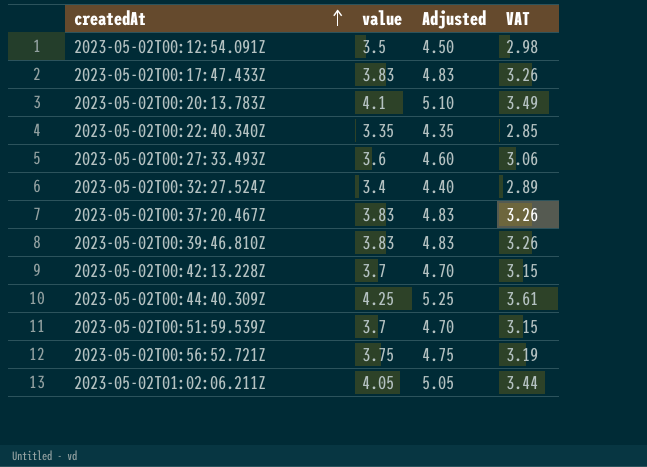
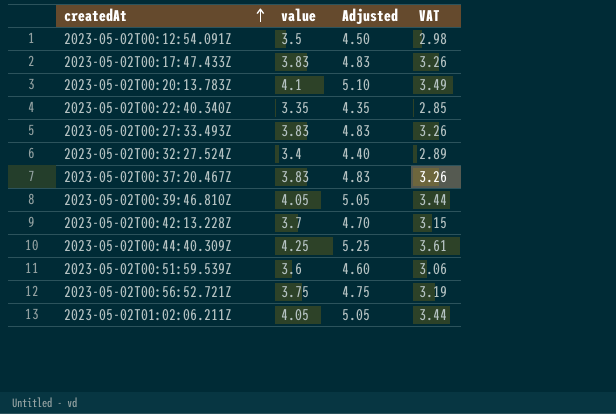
2023-05-02T00:27:33.493Z | value: 3.6 -> 3.83
2023-05-02T00:27:33.493Z | Adjusted: 4.60 -> 4.83
2023-05-02T00:27:33.493Z | VAT: 3.06 -> 3.26
2023-05-02T00:39:46.810Z | value: 3.83 -> 4.05
2023-05-02T00:39:46.810Z | Adjusted: 4.83 -> 5.05
2023-05-02T00:39:46.810Z | VAT: 3.26 -> 3.44
2023-05-02T00:51:59.539Z | value: 3.7 -> 3.6
2023-05-02T00:51:59.539Z | Adjusted: 4.70 -> 4.60
2023-05-02T00:51:59.539Z | VAT: 3.15 -> 3.06

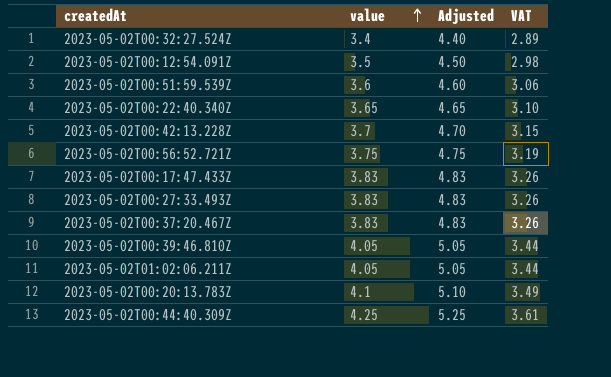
row order: createdAt ascending -> value ascending
2023-05-02T00:22:40.340Z | value: 3.35 -> 3.65
2023-05-02T00:22:40.340Z | Adjusted: 4.35 -> 4.65
2023-05-02T00:22:40.340Z | VAT: 2.85 -> 3.10

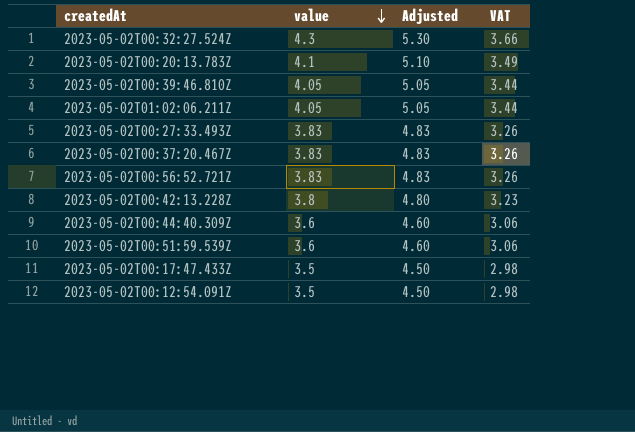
row order: value ascending -> value descending
row 2023-05-02T00:22:40.340Z: 3.65 | 4.65 | 3.10 -> none
2023-05-02T00:32:27.524Z | value: 3.4 -> 4.3
2023-05-02T00:32:27.524Z | Adjusted: 4.40 -> 5.30
2023-05-02T00:32:27.524Z | VAT: 2.89 -> 3.66
2023-05-02T00:56:52.721Z | value: 3.75 -> 3.83
2023-05-02T00:56:52.721Z | Adjusted: 4.75 -> 4.83
2023-05-02T00:56:52.721Z | VAT: 3.19 -> 3.26
2023-05-02T00:42:13.228Z | value: 3.7 -> 3.8
2023-05-02T00:42:13.228Z | Adjusted: 4.70 -> 4.80
2023-05-02T00:42:13.228Z | VAT: 3.15 -> 3.23
2023-05-02T00:44:40.309Z | value: 4.25 -> 3.6
2023-05-02T00:44:40.309Z | Adjusted: 5.25 -> 4.60
2023-05-02T00:44:40.309Z | VAT: 3.61 -> 3.06
2023-05-02T00:17:47.433Z | value: 3.83 -> 3.5
2023-05-02T00:17:47.433Z | Adjusted: 4.83 -> 4.50
2023-05-02T00:17:47.433Z | VAT: 3.26 -> 2.98

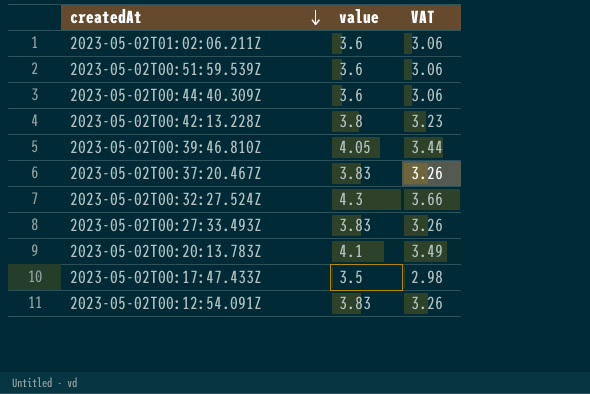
row order: value descending -> createdAt descending
column Adjusted | formula: [value] + 1 -> none
row 2023-05-02T00:56:52.721Z: 3.83 | 4.83 | 3.26 -> none
2023-05-02T01:02:06.211Z | value: 4.05 -> 3.6
2023-05-02T01:02:06.211Z | VAT: 3.44 -> 3.06
2023-05-02T00:12:54.091Z | value: 3.5 -> 3.83
2023-05-02T00:12:54.091Z | VAT: 2.98 -> 3.26

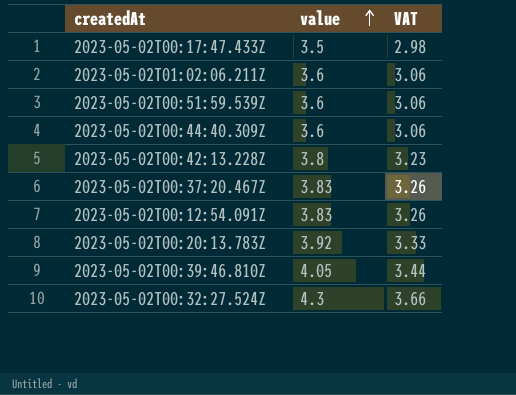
row order: createdAt descending -> value ascending
row 2023-05-02T00:27:33.493Z: 3.83 | 3.26 -> none
2023-05-02T00:20:13.783Z | value: 4.1 -> 3.92
2023-05-02T00:20:13.783Z | VAT: 3.49 -> 3.33

